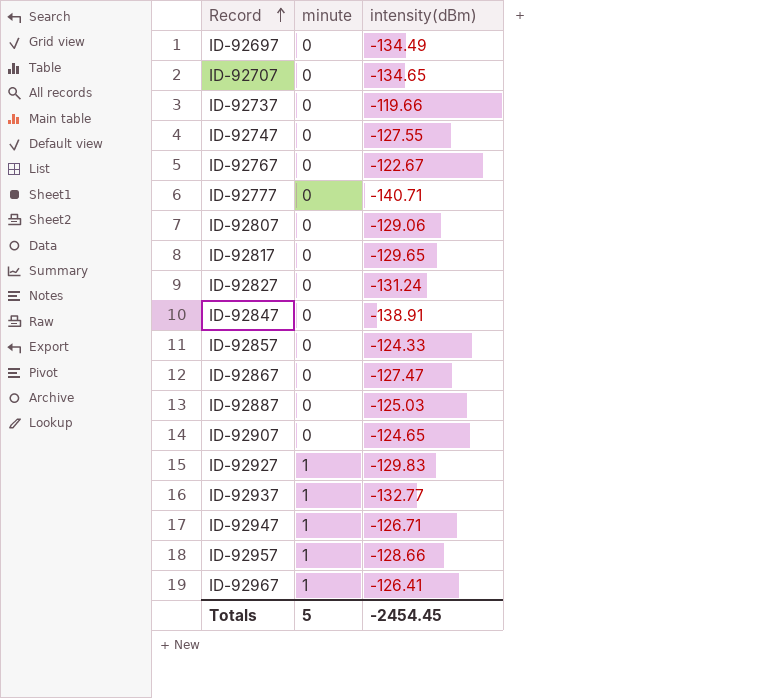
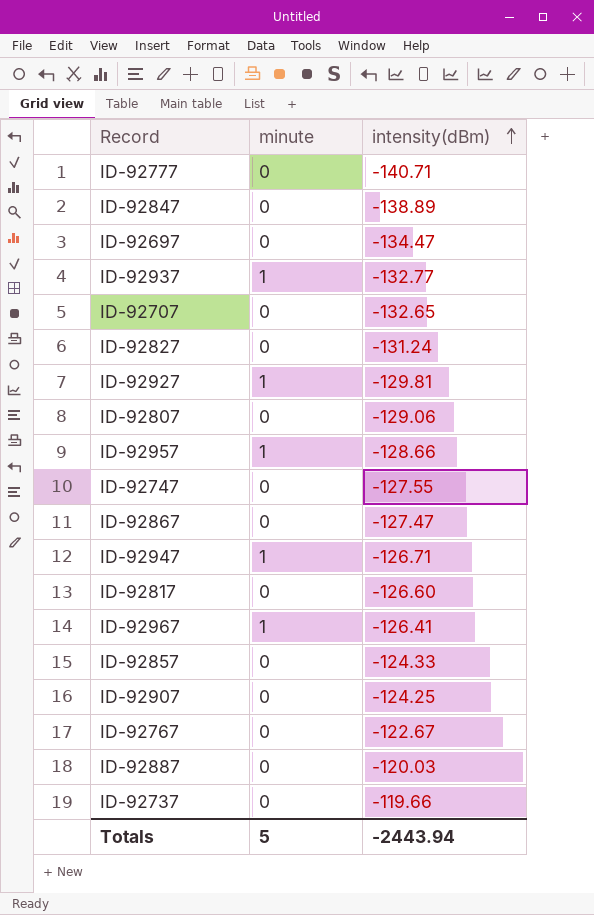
row order: Record ascending -> intensity(dBm) ascending
ID-92847 | intensity(dBm): -138.91 -> -138.89
ID-92697 | intensity(dBm): -134.49 -> -134.47
ID-92707 | intensity(dBm): -134.65 -> -132.65
ID-92927 | intensity(dBm): -129.83 -> -129.81
ID-92817 | intensity(dBm): -129.65 -> -126.60
ID-92907 | intensity(dBm): -124.65 -> -124.25
ID-92887 | intensity(dBm): -125.03 -> -120.03
Totals | intensity(dBm): -2454.45 -> -2443.94

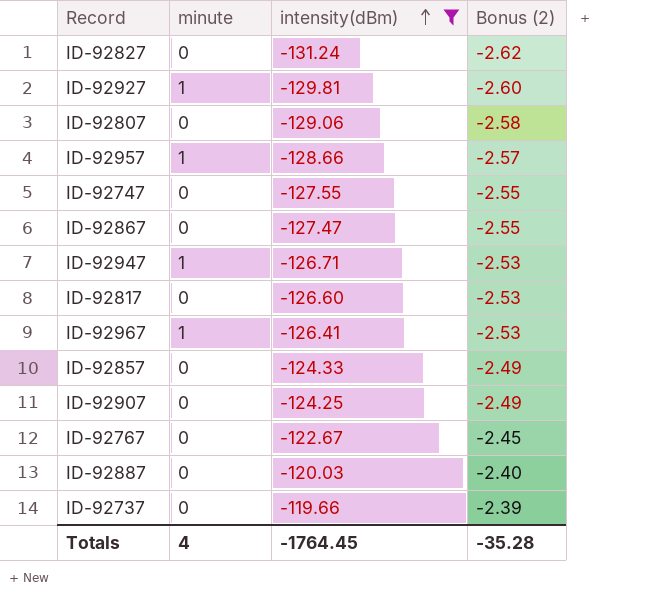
filter: none -> intensity(dBm) >= -131.24
column Bonus (2) | formula: none -> [intensity(dBm)] * 0.02
Totals | minute: 5 -> 4
Totals | intensity(dBm): -2443.94 -> -1764.45

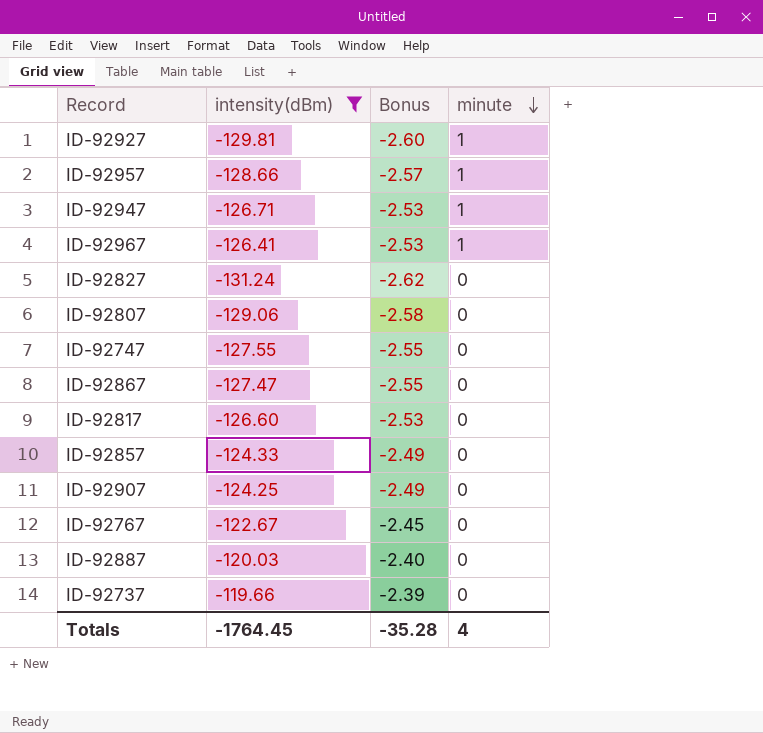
row order: intensity(dBm) ascending -> minute descending
column name: Bonus (2) -> Bonus
column minute | position: 2 -> 4

